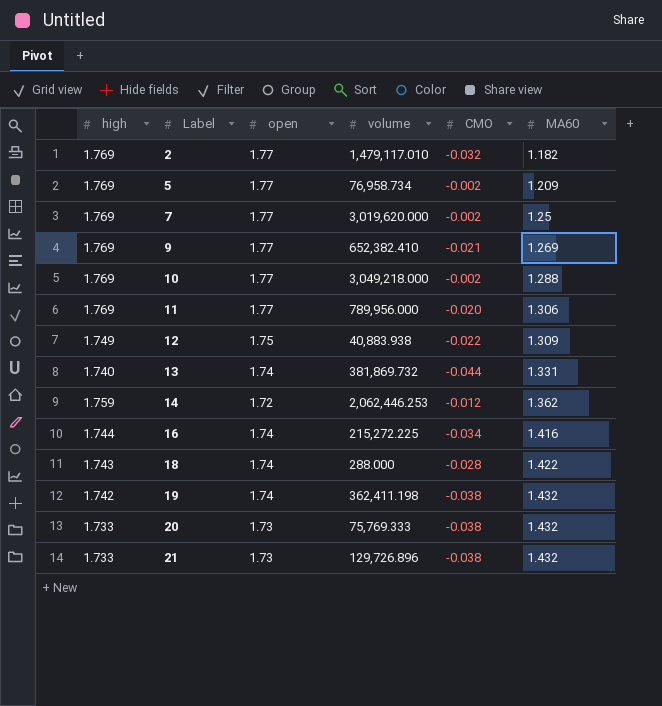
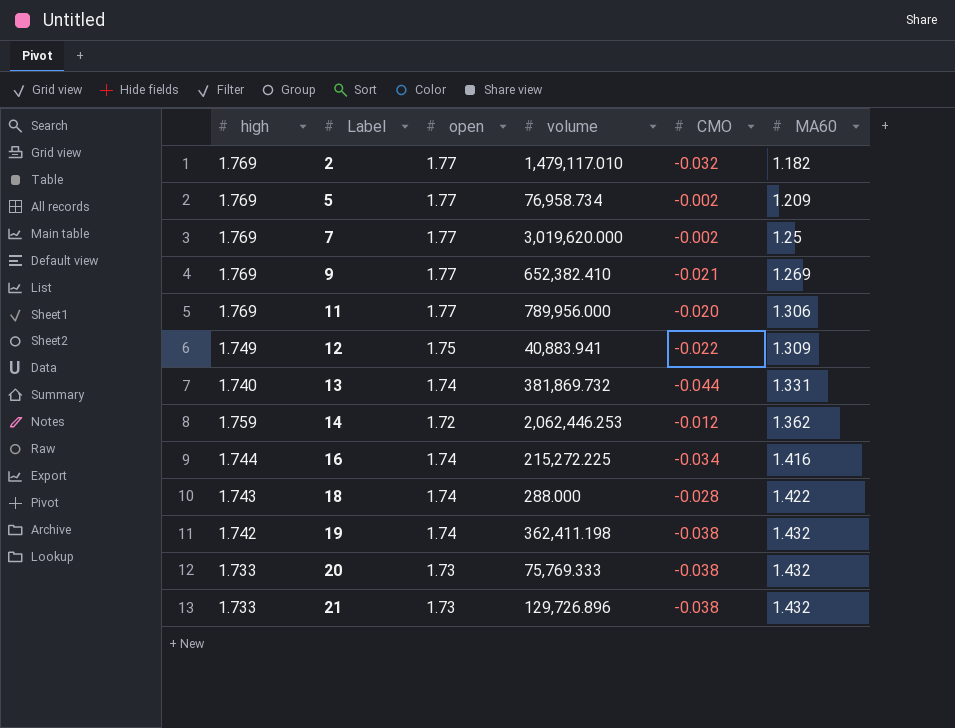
row 10: 1.769 | 1.77 | 3,049,218.000 | -0.002 | 1.288 -> none
12 | volume: 40,883.938 -> 40,883.941

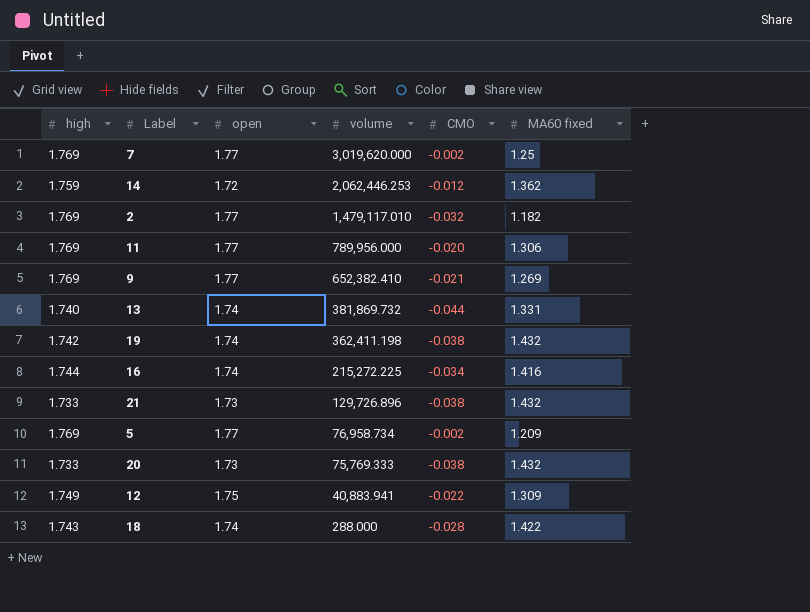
row order: Label ascending -> volume descending
column name: MA60 -> MA60 fixed

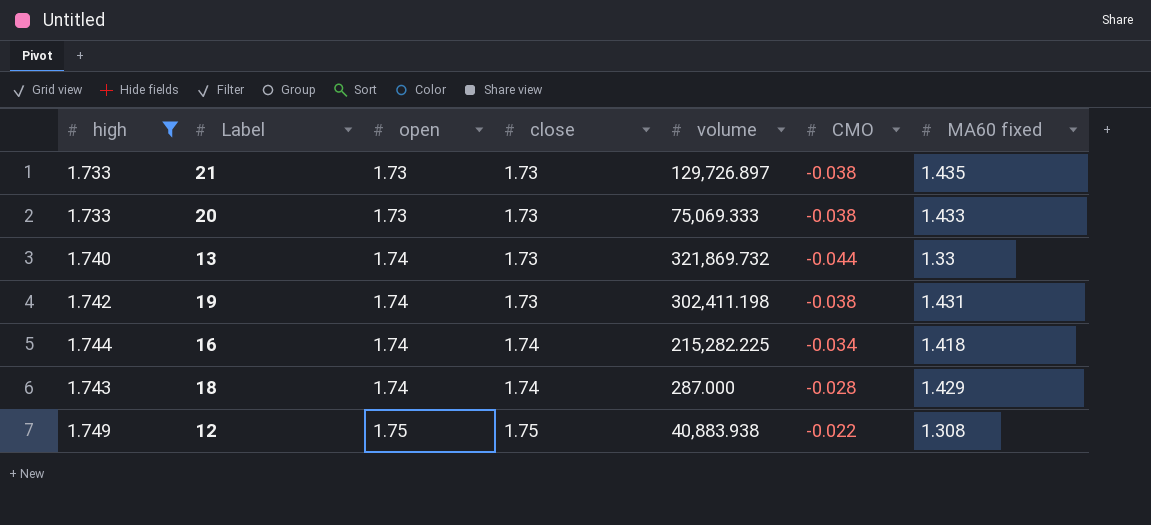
filter: none -> high <= 1.749
row order: volume descending -> open ascending
column close | position: none -> 4
21 | volume: 129,726.896 -> 129,726.897
21 | MA60 fixed: 1.432 -> 1.435
20 | volume: 75,769.333 -> 75,069.333
20 | MA60 fixed: 1.432 -> 1.433
13 | volume: 381,869.732 -> 321,869.732
13 | MA60 fixed: 1.331 -> 1.33
19 | volume: 362,411.198 -> 302,411.198
19 | MA60 fixed: 1.432 -> 1.431
16 | volume: 215,272.225 -> 215,282.225
16 | MA60 fixed: 1.416 -> 1.418
18 | volume: 288.000 -> 287.000
18 | MA60 fixed: 1.422 -> 1.429
12 | volume: 40,883.941 -> 40,883.938
12 | MA60 fixed: 1.309 -> 1.308

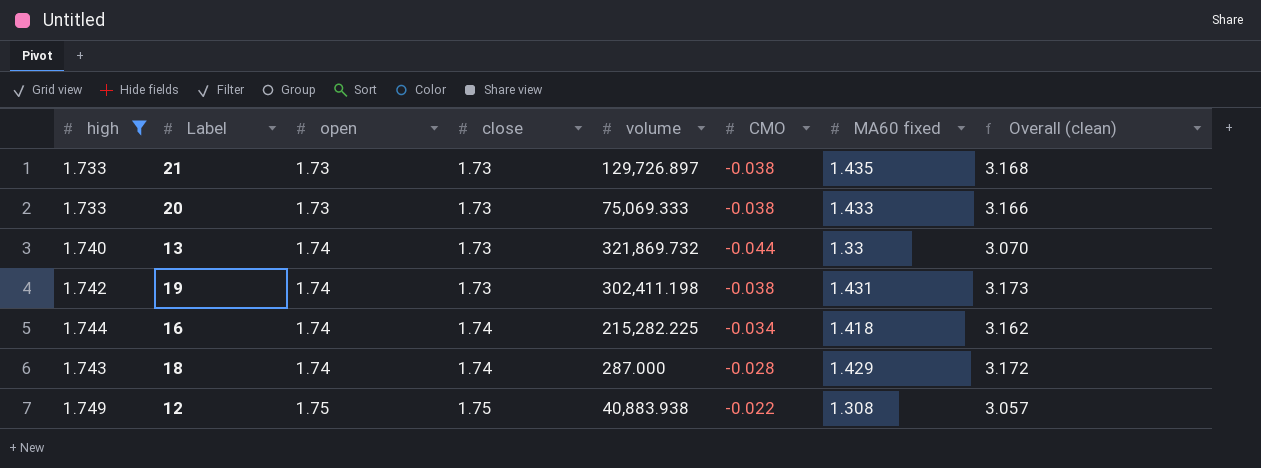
column Overall (clean) | formula: none -> [high] + [MA60 fixed]

